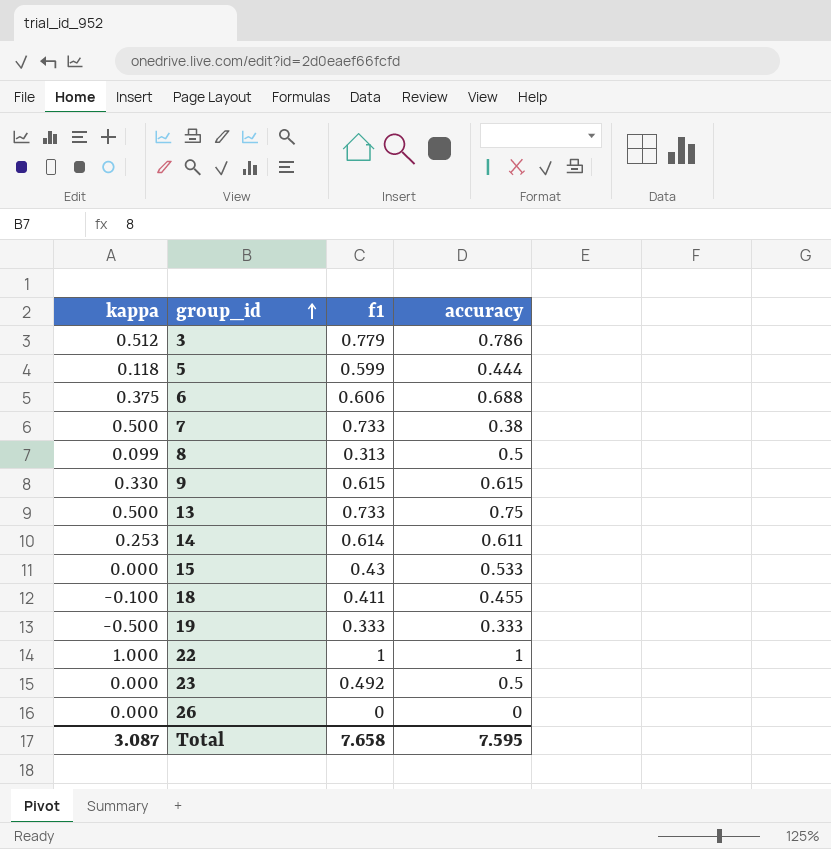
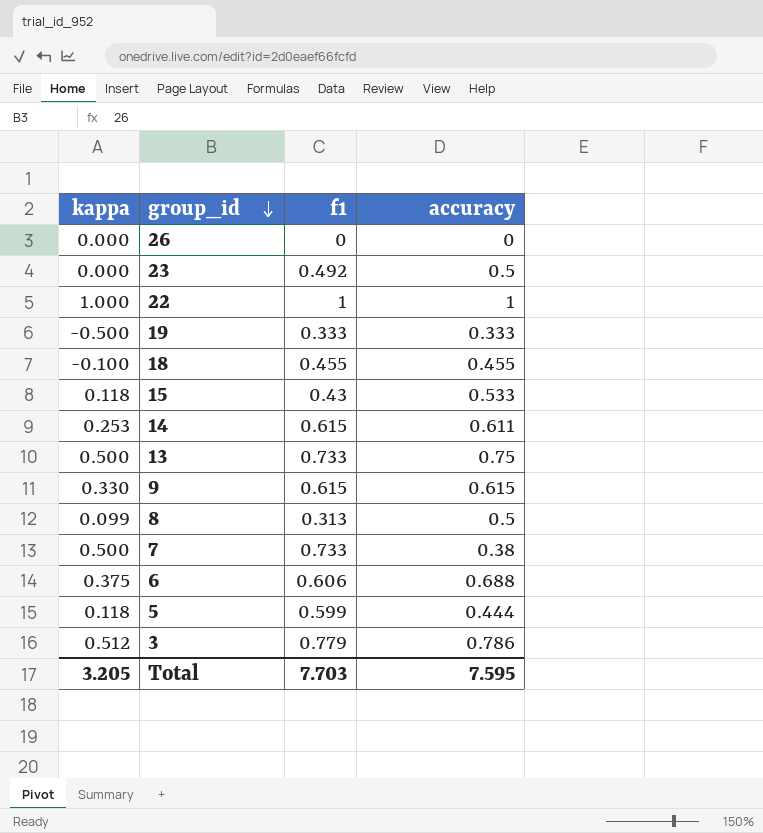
row order: group_id ascending -> group_id descending
18 | f1: 0.411 -> 0.455
15 | kappa: 0.000 -> 0.118
14 | f1: 0.614 -> 0.615
Total | kappa: 3.087 -> 3.205
Total | f1: 7.658 -> 7.703

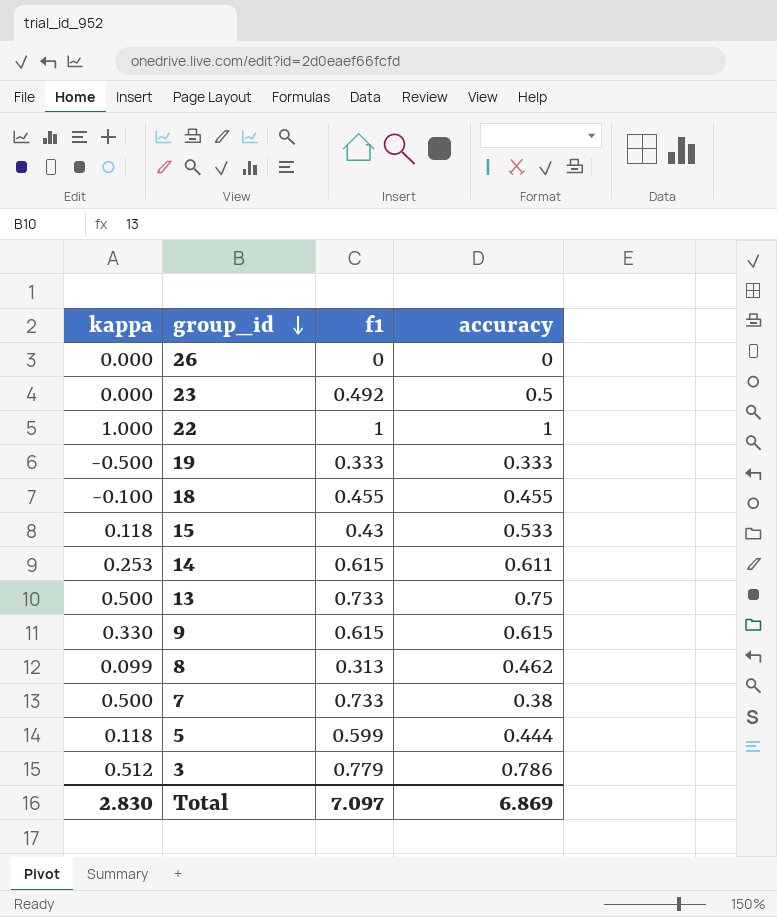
row 6: 0.375 | 0.606 | 0.688 -> none
8 | accuracy: 0.5 -> 0.462
Total | kappa: 3.205 -> 2.830
Total | f1: 7.703 -> 7.097
Total | accuracy: 7.595 -> 6.869

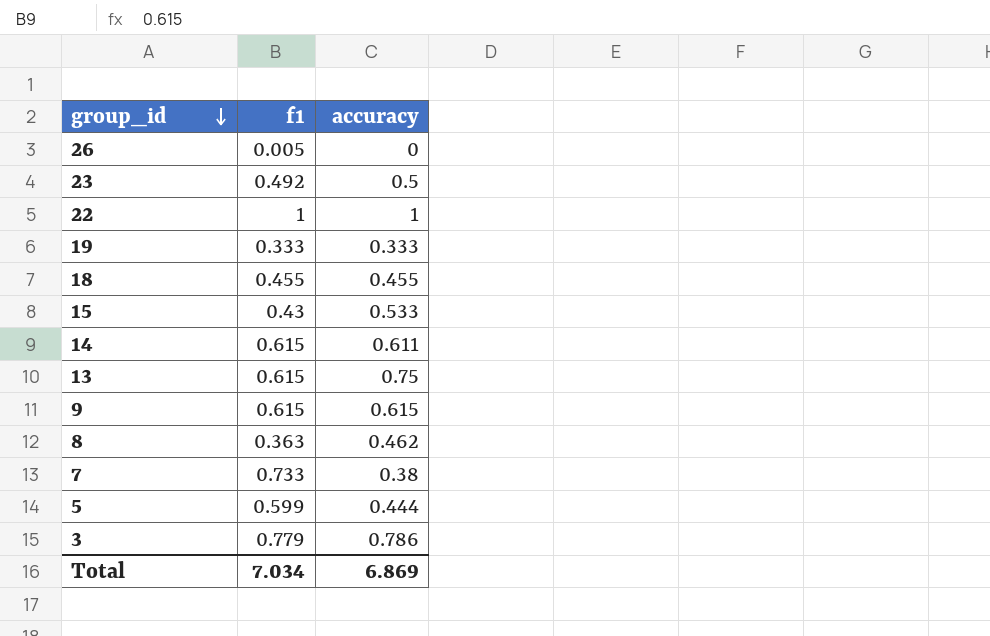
column kappa | position: 1 -> none
26 | f1: 0 -> 0.005
13 | f1: 0.733 -> 0.615
8 | f1: 0.313 -> 0.363
Total | f1: 7.097 -> 7.034

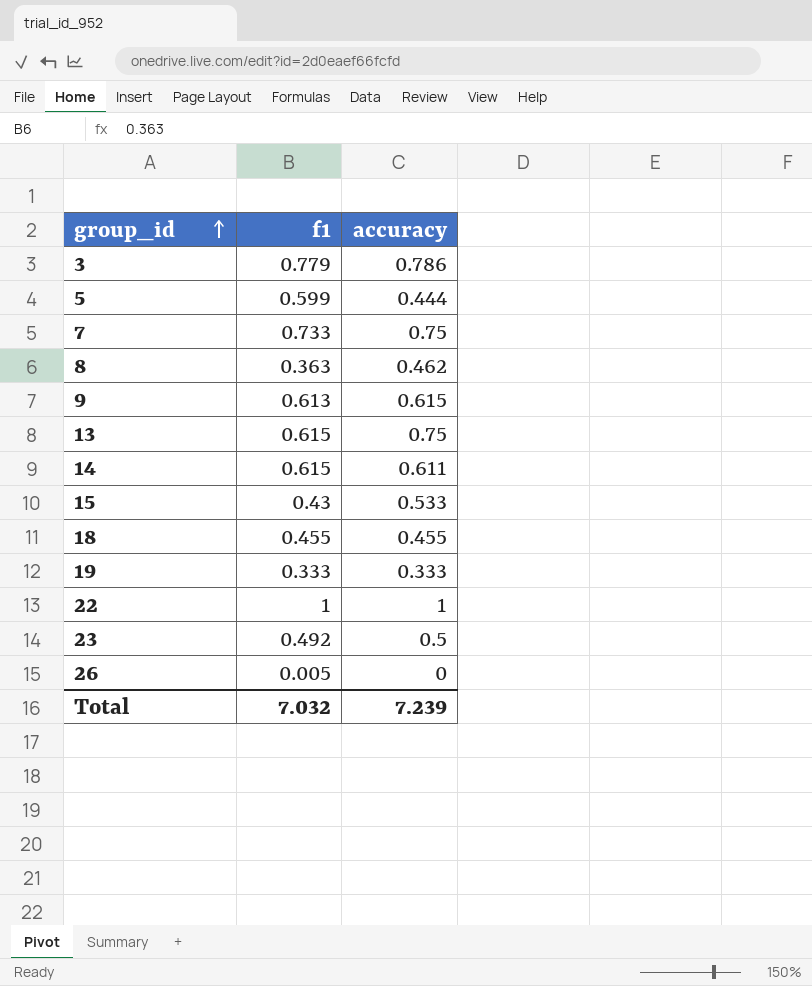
row order: group_id descending -> group_id ascending
7 | accuracy: 0.38 -> 0.75
9 | f1: 0.615 -> 0.613
Total | f1: 7.034 -> 7.032
Total | accuracy: 6.869 -> 7.239

